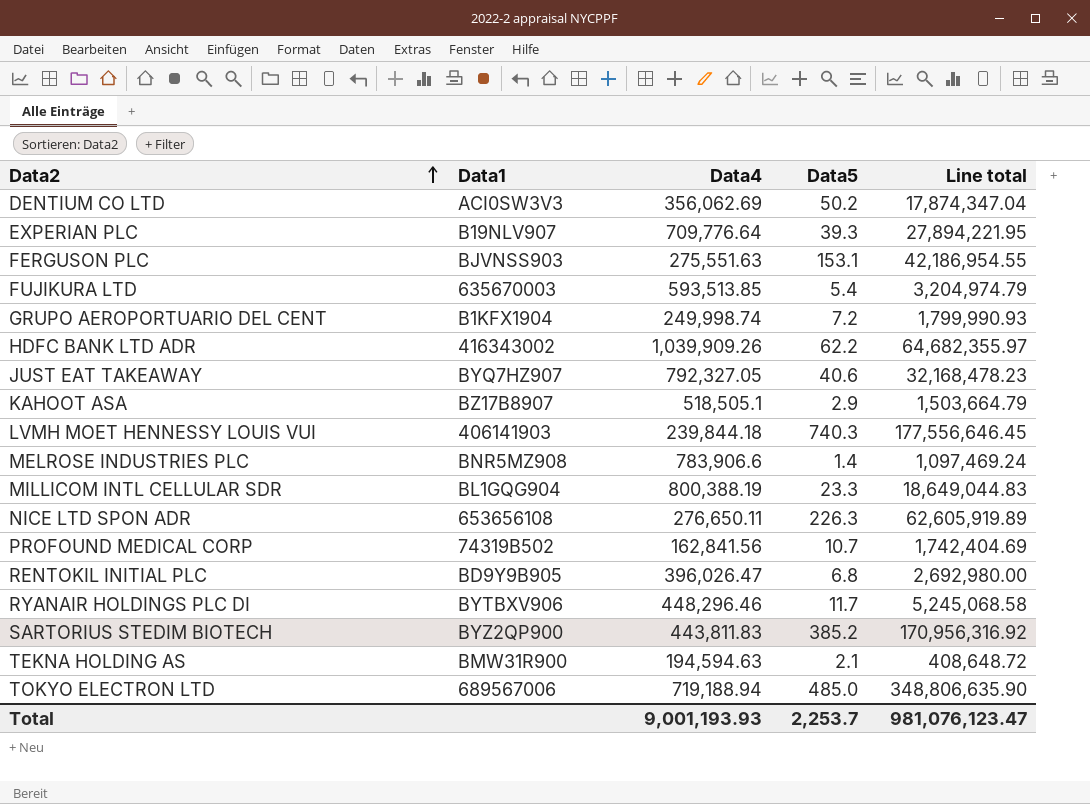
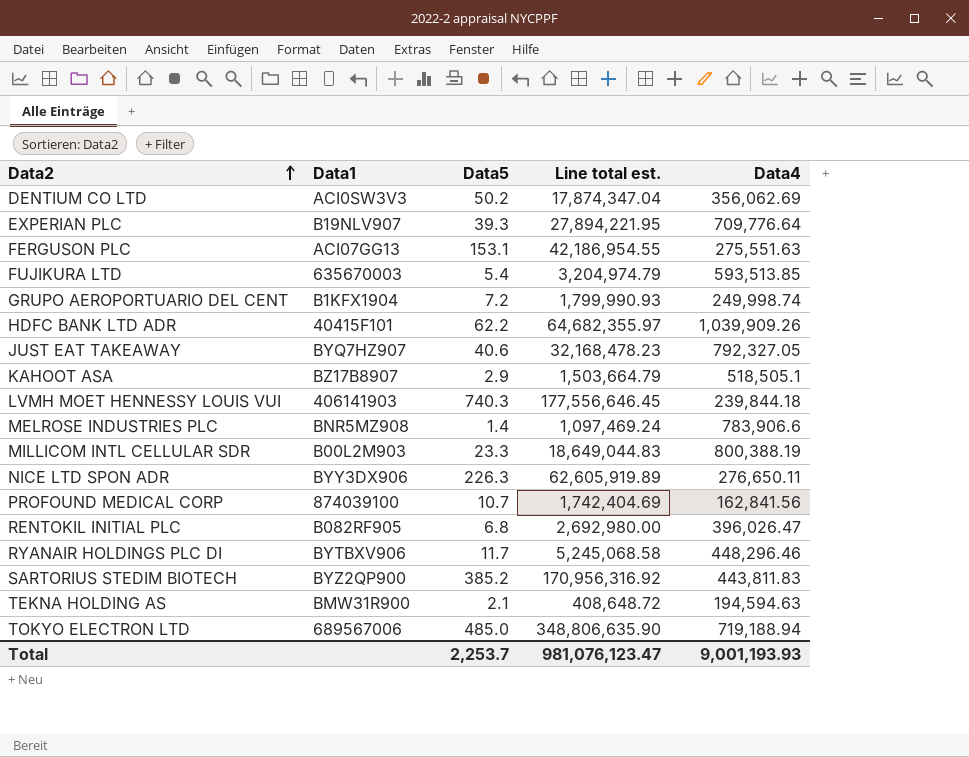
column name: Line total -> Line total est.
column Data4 | position: 3 -> 5
FERGUSON PLC | Data1: BJVNSS903 -> ACI07GG13
HDFC BANK LTD ADR | Data1: 416343002 -> 40415F101
MILLICOM INTL CELLULAR SDR | Data1: BL1GQG904 -> B00L2M903
NICE LTD SPON ADR | Data1: 653656108 -> BYY3DX906
PROFOUND MEDICAL CORP | Data1: 74319B502 -> 874039100
RENTOKIL INITIAL PLC | Data1: BD9Y9B905 -> B082RF905

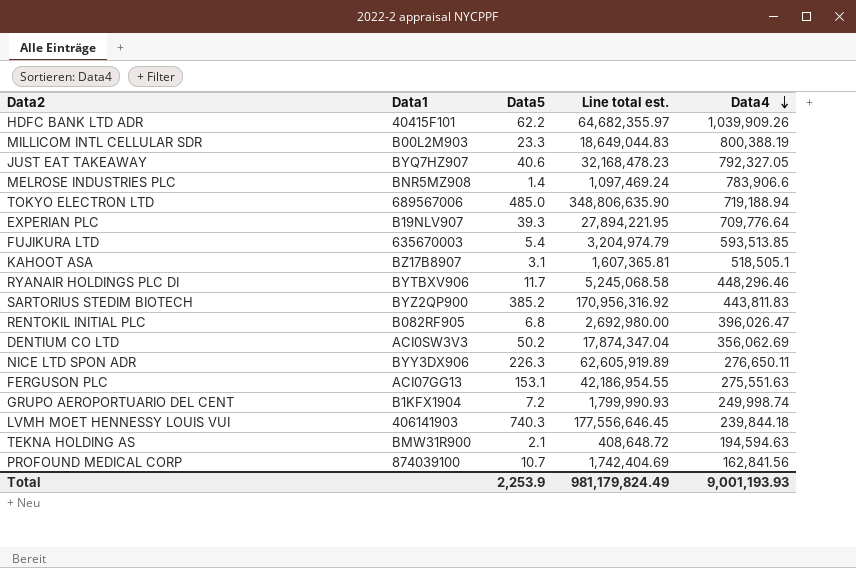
row order: Data2 ascending -> Data4 descending
KAHOOT ASA | Data5: 2.9 -> 3.1
KAHOOT ASA | Line total est.: 1,503,664.79 -> 1,607,365.81
Total | Data5: 2,253.7 -> 2,253.9
Total | Line total est.: 981,076,123.47 -> 981,179,824.49

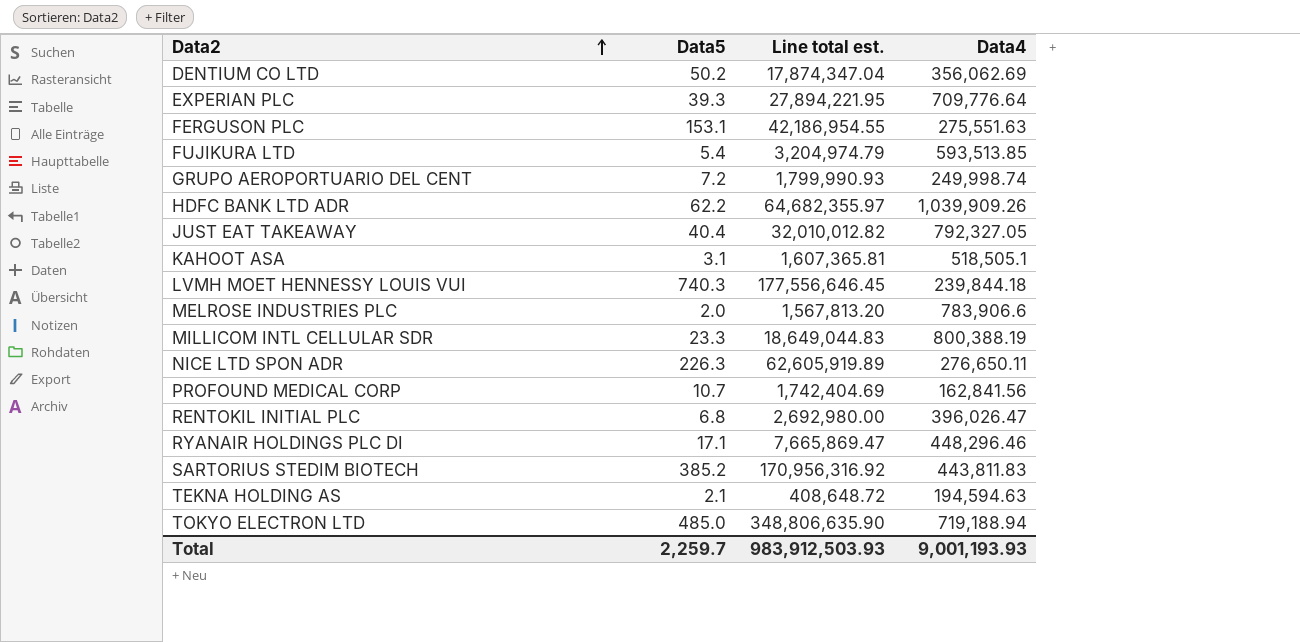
row order: Data4 descending -> Data2 ascending
column Data1 | position: 2 -> none
JUST EAT TAKEAWAY | Data5: 40.6 -> 40.4
JUST EAT TAKEAWAY | Line total est.: 32,168,478.23 -> 32,010,012.82
MELROSE INDUSTRIES PLC | Data5: 1.4 -> 2.0
MELROSE INDUSTRIES PLC | Line total est.: 1,097,469.24 -> 1,567,813.20
RYANAIR HOLDINGS PLC DI | Data5: 11.7 -> 17.1
RYANAIR HOLDINGS PLC DI | Line total est.: 5,245,068.58 -> 7,665,869.47
Total | Data5: 2,253.9 -> 2,259.7
Total | Line total est.: 981,179,824.49 -> 983,912,503.93

